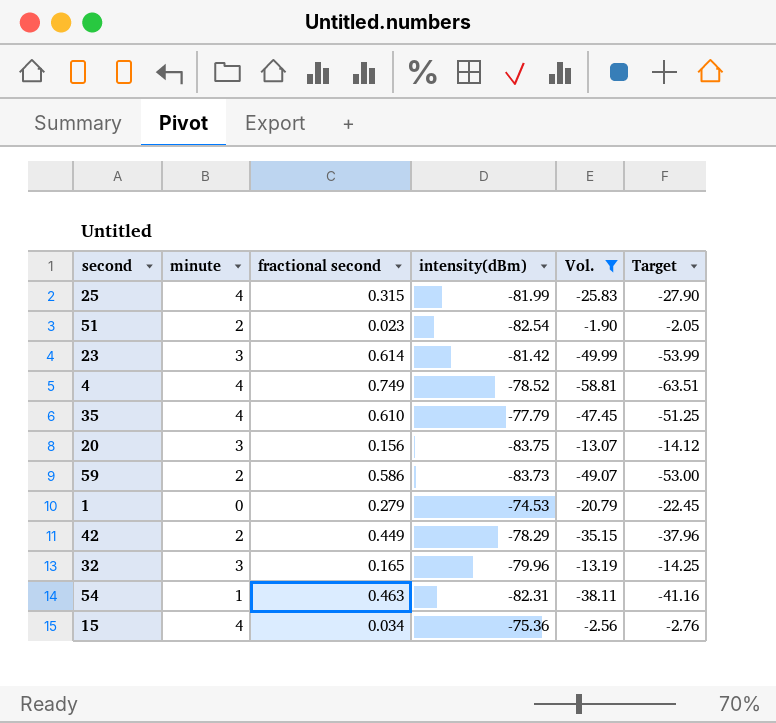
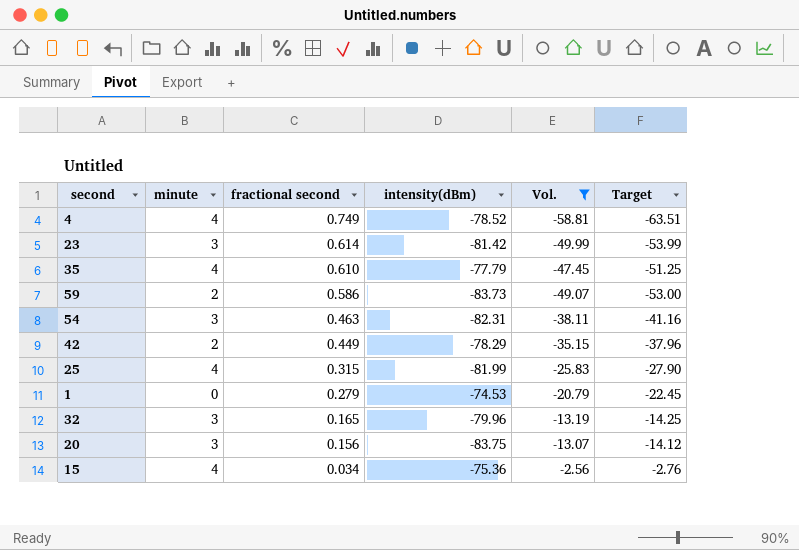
row order: none -> fractional second descending
row 51: 2 | 0.023 | -82.54 | -1.90 | -2.05 -> none
54 | minute: 1 -> 3

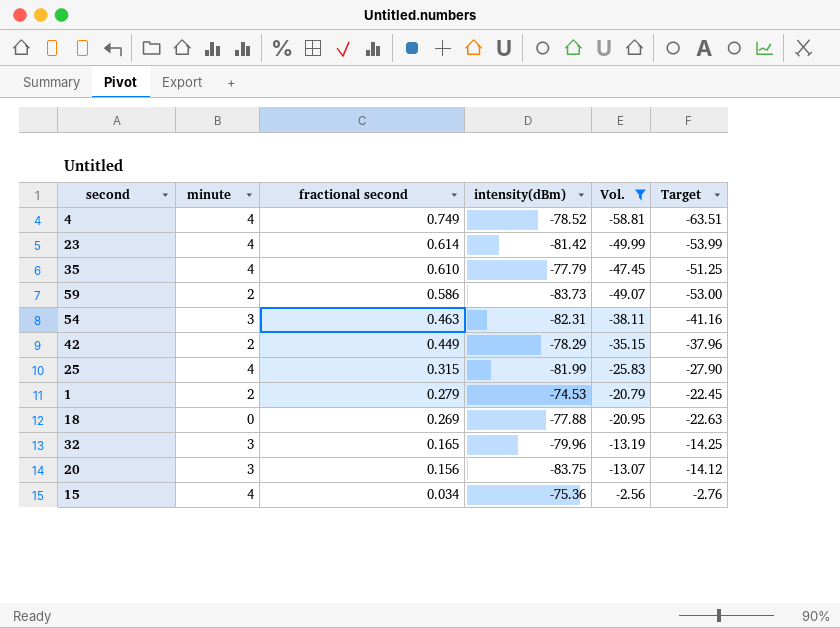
23 | minute: 3 -> 4
1 | minute: 0 -> 2
row 18: none -> 0 | 0.269 | -77.88 | -20.95 | -22.63

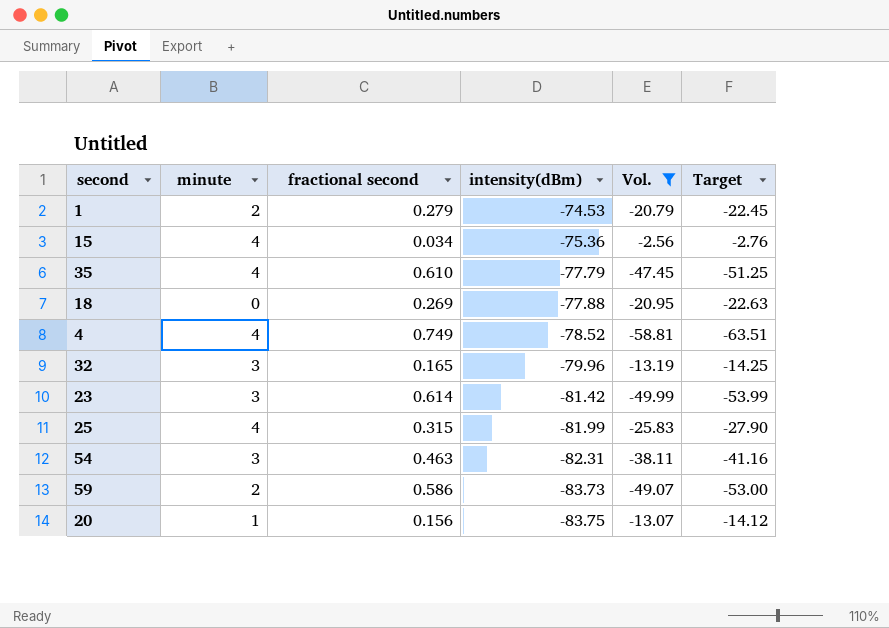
row order: fractional second descending -> intensity(dBm) descending
row 42: 2 | 0.449 | -78.29 | -35.15 | -37.96 -> none
23 | minute: 4 -> 3
20 | minute: 3 -> 1

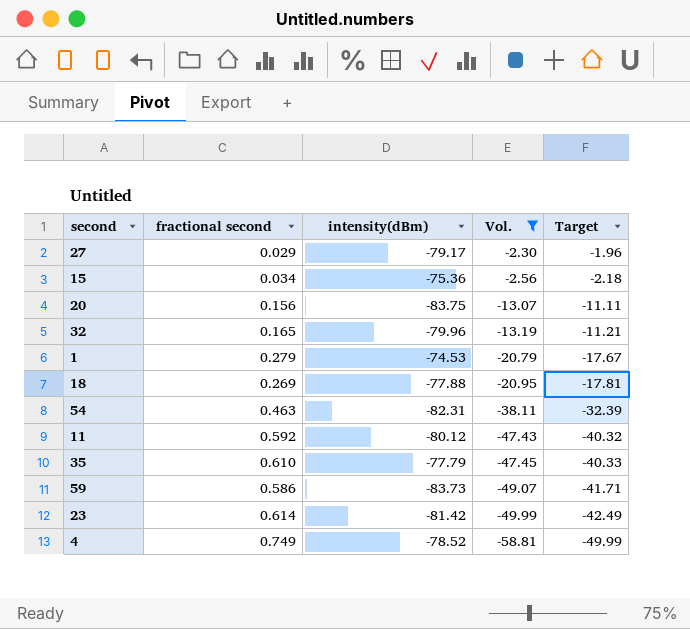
row order: intensity(dBm) descending -> Vol. descending
column minute | position: 2 -> none
column Target | formula: [Vol.] * 1.08 -> [Vol.] * 0.85
row 25: 4 | 0.315 | -81.99 | -25.83 | -27.90 -> none
row 27: none -> 0.029 | -79.17 | -2.30 | -1.96
row 11: none -> 0.592 | -80.12 | -47.43 | -40.32

